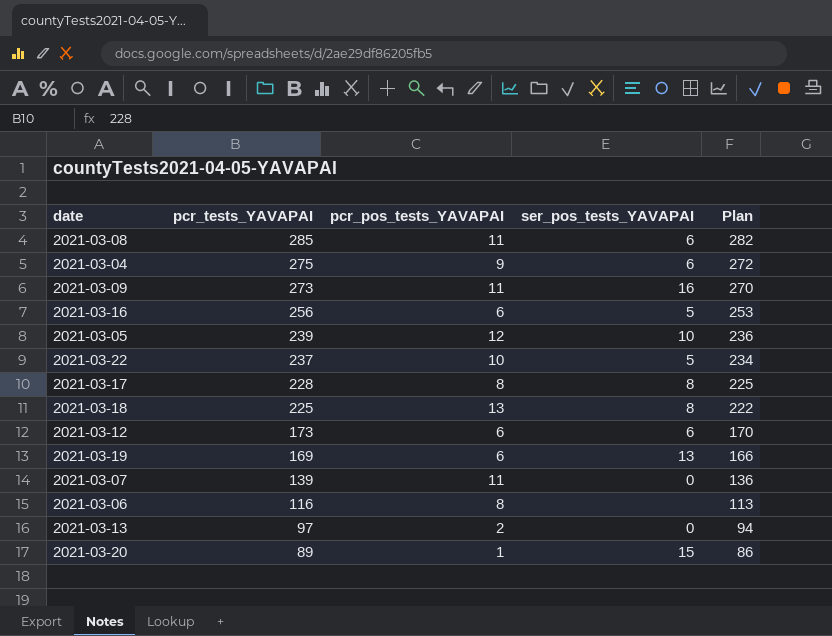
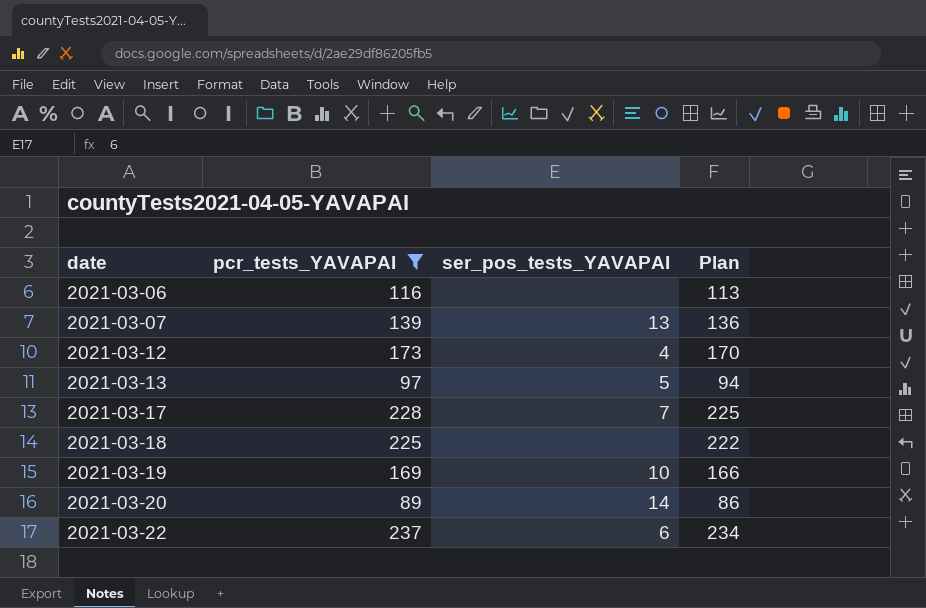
filter: none -> pcr_tests_YAVAPAI <= 237
row order: pcr_tests_YAVAPAI descending -> date ascending
column pcr_pos_tests_YAVAPAI | position: 3 -> none
2021-03-07 | ser_pos_tests_YAVAPAI: 0 -> 13
2021-03-12 | ser_pos_tests_YAVAPAI: 6 -> 4
2021-03-13 | ser_pos_tests_YAVAPAI: 0 -> 5
2021-03-17 | ser_pos_tests_YAVAPAI: 8 -> 7
2021-03-18 | ser_pos_tests_YAVAPAI: 8 -> none
2021-03-19 | ser_pos_tests_YAVAPAI: 13 -> 10
2021-03-20 | ser_pos_tests_YAVAPAI: 15 -> 14
2021-03-22 | ser_pos_tests_YAVAPAI: 5 -> 6

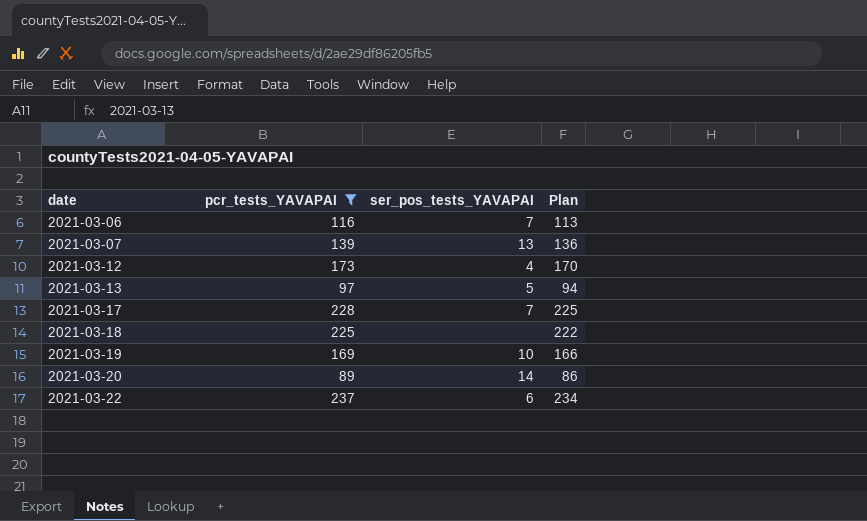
2021-03-06 | ser_pos_tests_YAVAPAI: none -> 7

